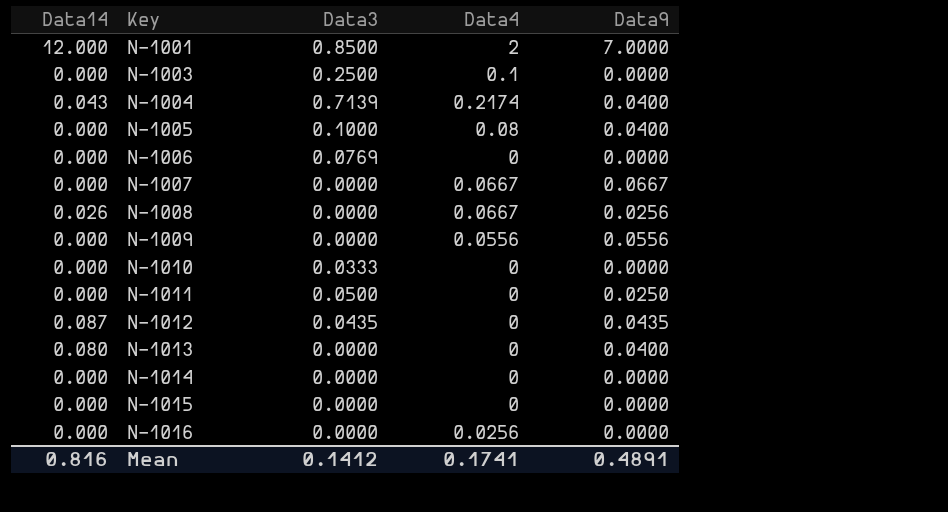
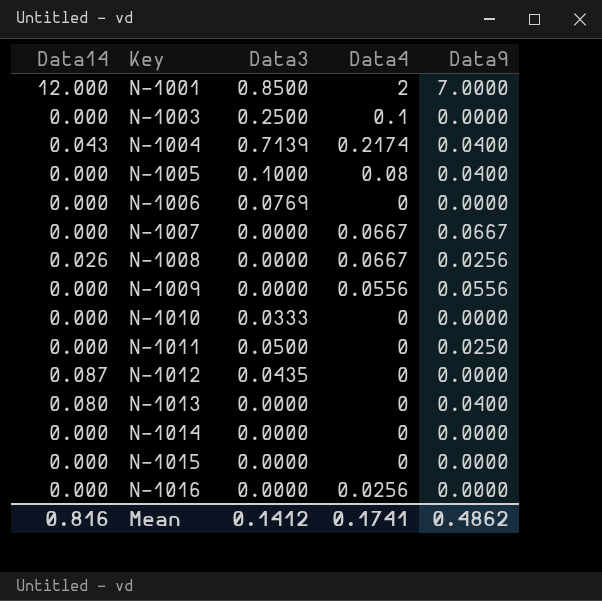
N-1012 | Data9: 0.0435 -> 0.0000
Mean | Data9: 0.4891 -> 0.4862

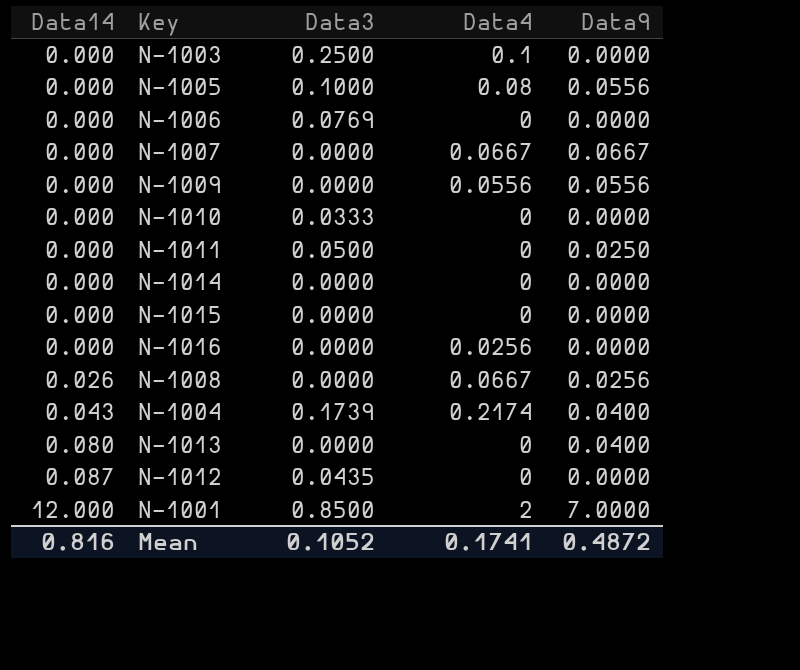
row order: Key ascending -> Data14 ascending
N-1005 | Data9: 0.0400 -> 0.0556
N-1004 | Data3: 0.7139 -> 0.1739
Mean | Data3: 0.1412 -> 0.1052
Mean | Data9: 0.4862 -> 0.4872

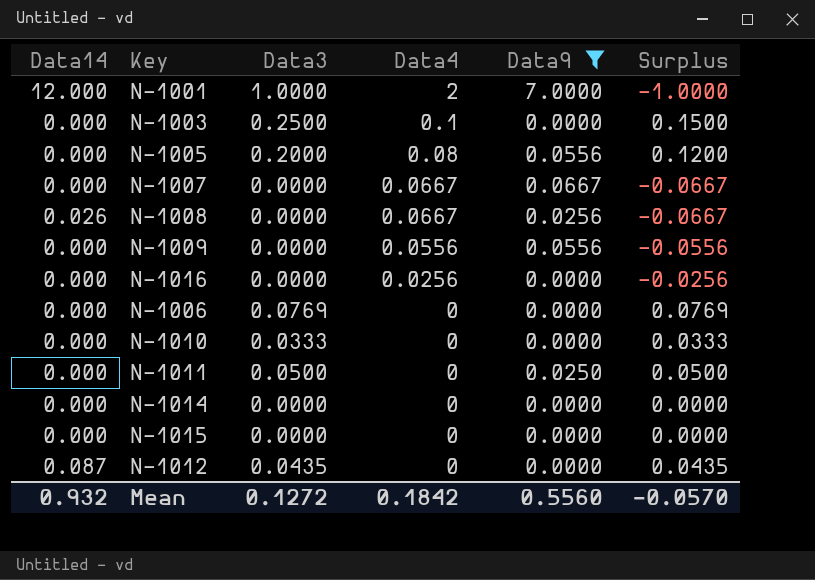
filter: none -> Data9 != 0.0400
row order: Data14 ascending -> Data4 descending
column Surplus | formula: none -> [Data3] - [Data4]
N-1001 | Data3: 0.8500 -> 1.0000
N-1005 | Data3: 0.1000 -> 0.2000
Mean | Data14: 0.816 -> 0.932
Mean | Data3: 0.1052 -> 0.1272
Mean | Data4: 0.1741 -> 0.1842
Mean | Data9: 0.4872 -> 0.5560

